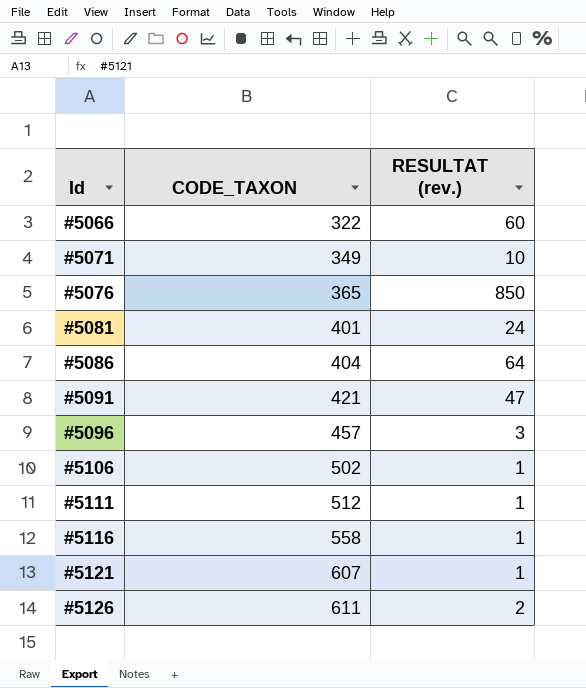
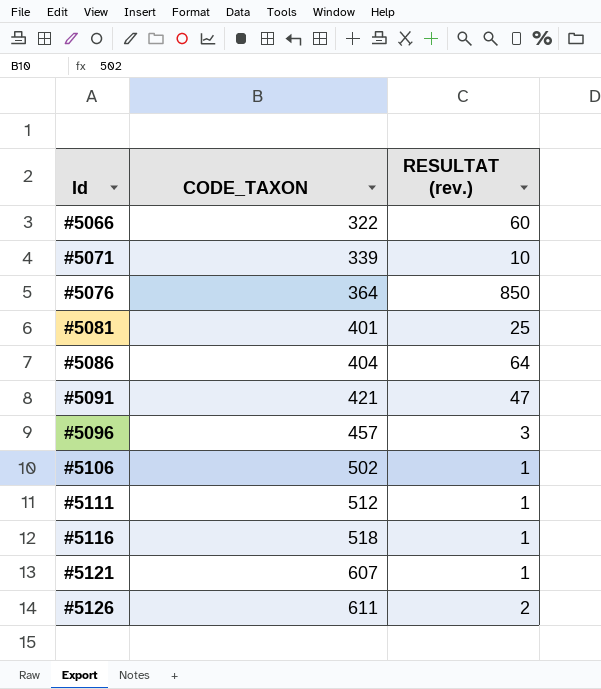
#5071 | CODE_TAXON: 349 -> 339
#5076 | CODE_TAXON: 365 -> 364
#5081 | RESULTAT (rev.): 24 -> 25
#5116 | CODE_TAXON: 558 -> 518

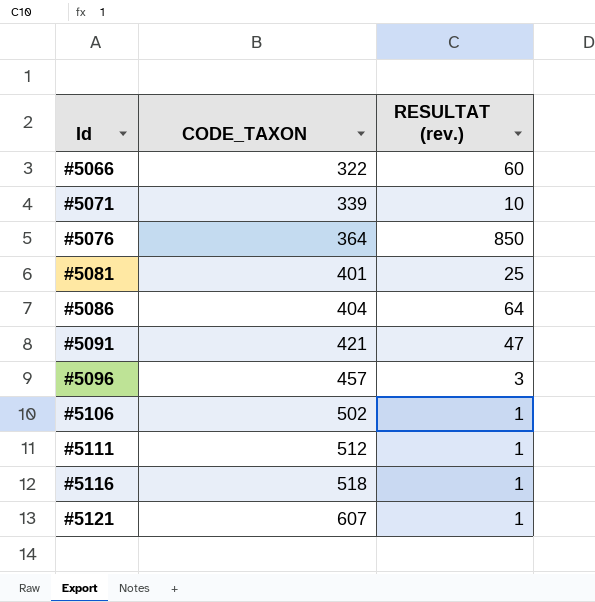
row #5126: 611 | 2 -> none

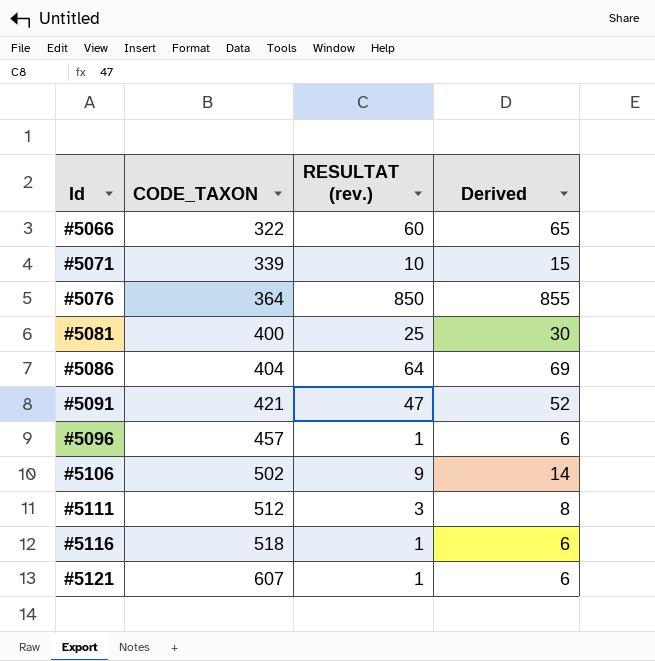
column Derived | formula: none -> [RESULTAT (rev.)] + 5
#5081 | CODE_TAXON: 401 -> 400
#5096 | RESULTAT (rev.): 3 -> 1
#5106 | RESULTAT (rev.): 1 -> 9
#5111 | RESULTAT (rev.): 1 -> 3

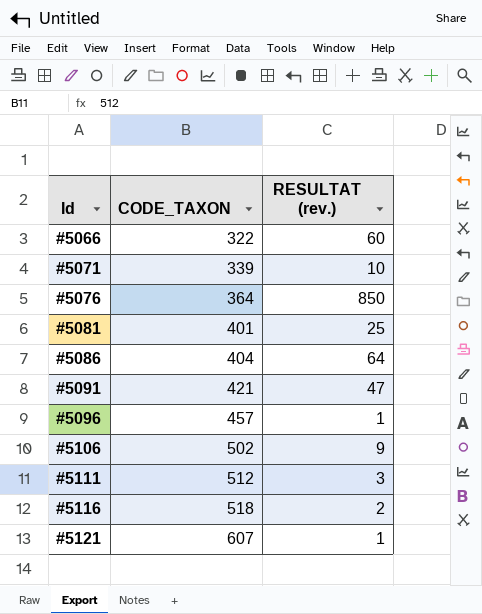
column Derived | formula: [RESULTAT (rev.)] + 5 -> none
#5081 | CODE_TAXON: 400 -> 401
#5116 | RESULTAT (rev.): 1 -> 2

